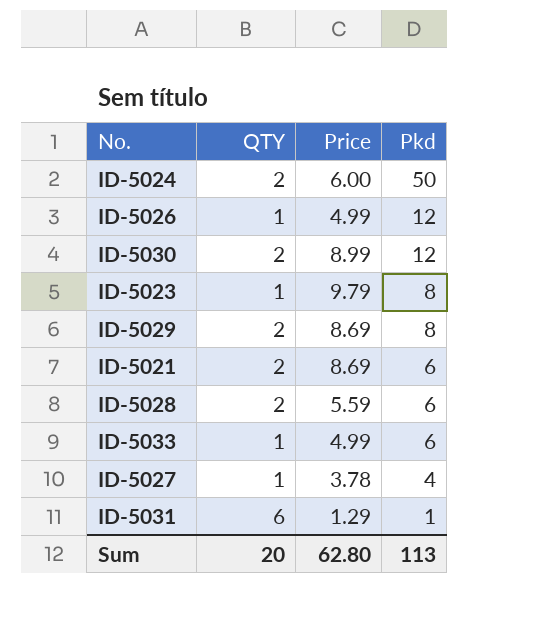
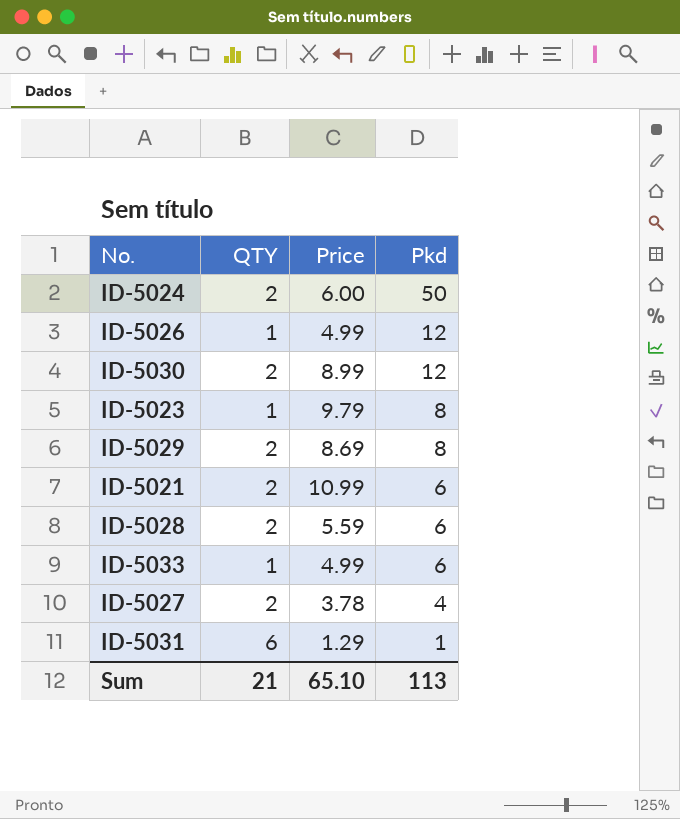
ID-5021 | Price: 8.69 -> 10.99
ID-5027 | QTY: 1 -> 2
Sum | QTY: 20 -> 21
Sum | Price: 62.80 -> 65.10

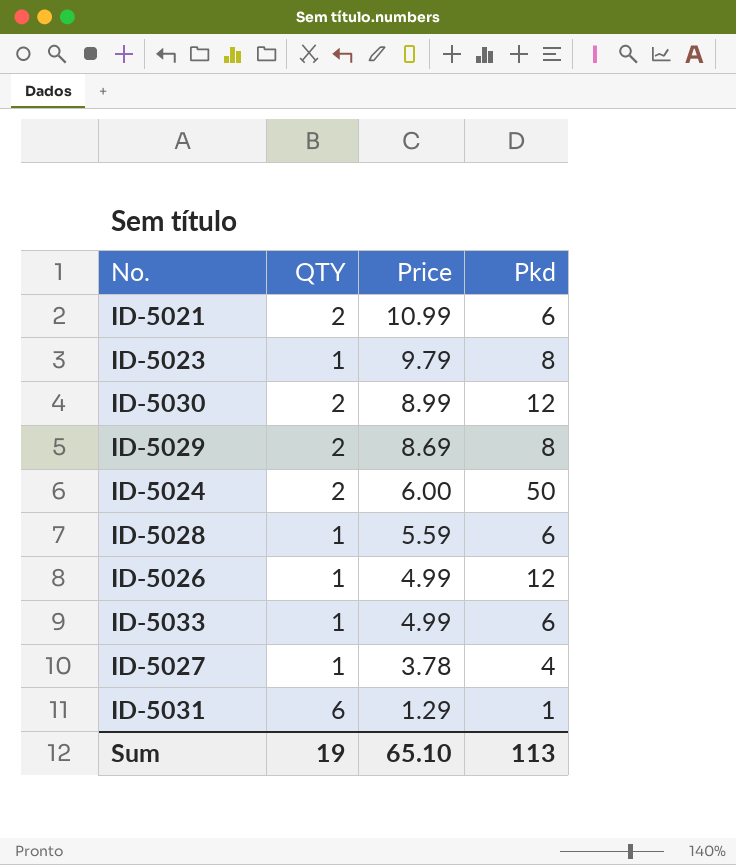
row order: Pkd descending -> Price descending
ID-5028 | QTY: 2 -> 1
ID-5027 | QTY: 2 -> 1
Sum | QTY: 21 -> 19

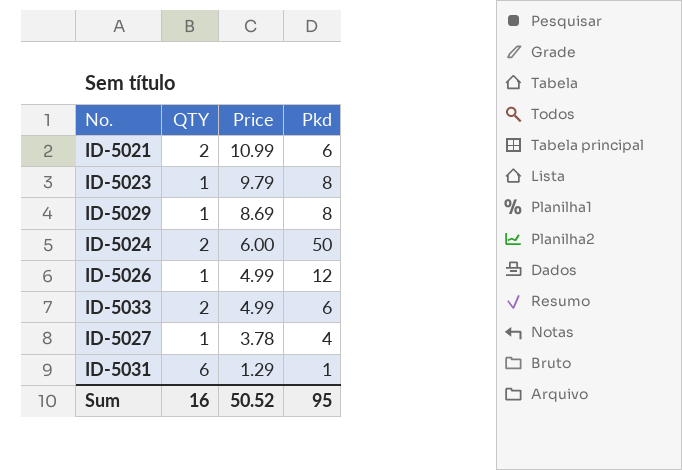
row ID-5030: 2 | 8.99 | 12 -> none
row ID-5028: 1 | 5.59 | 6 -> none
ID-5029 | QTY: 2 -> 1
ID-5033 | QTY: 1 -> 2
Sum | QTY: 19 -> 16
Sum | Price: 65.10 -> 50.52
Sum | Pkd: 113 -> 95

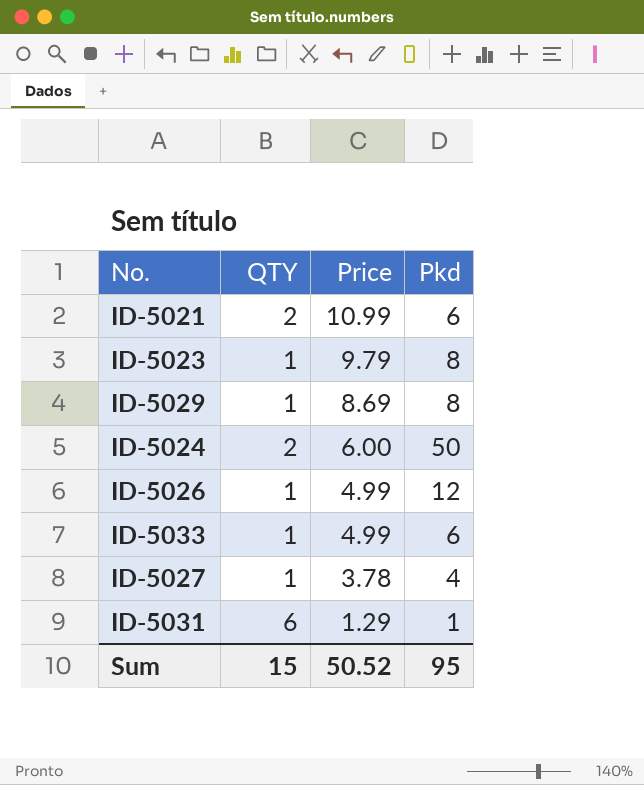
ID-5033 | QTY: 2 -> 1
Sum | QTY: 16 -> 15

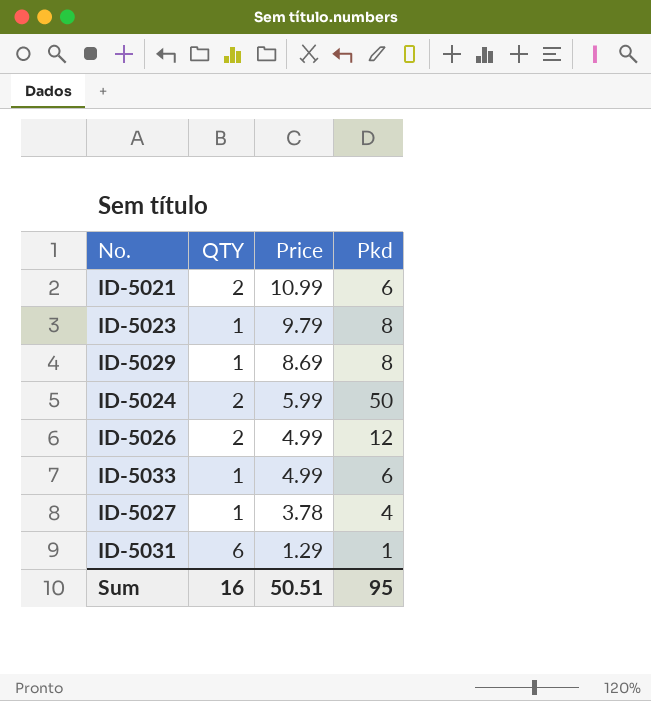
ID-5024 | Price: 6.00 -> 5.99
ID-5026 | QTY: 1 -> 2
Sum | QTY: 15 -> 16
Sum | Price: 50.52 -> 50.51

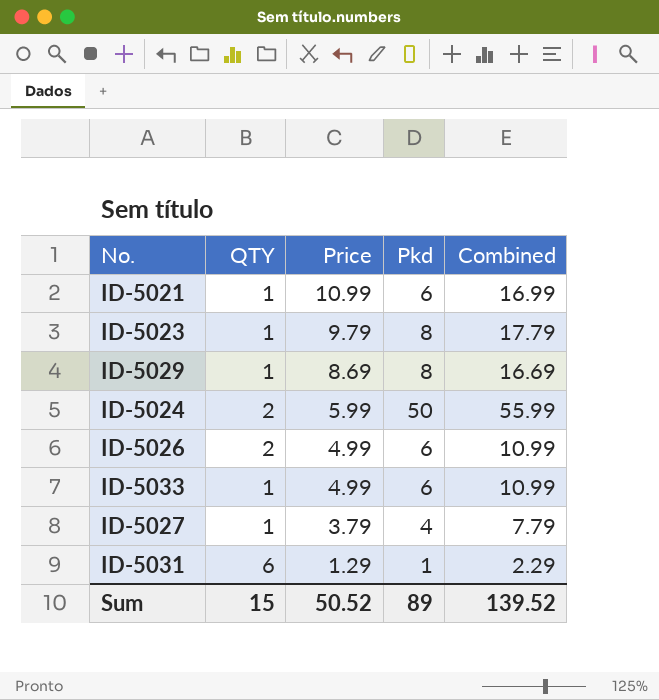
column Combined | formula: none -> [Price] + [Pkd]
ID-5021 | QTY: 2 -> 1
ID-5026 | Pkd: 12 -> 6
ID-5027 | Price: 3.78 -> 3.79
Sum | QTY: 16 -> 15
Sum | Price: 50.51 -> 50.52
Sum | Pkd: 95 -> 89

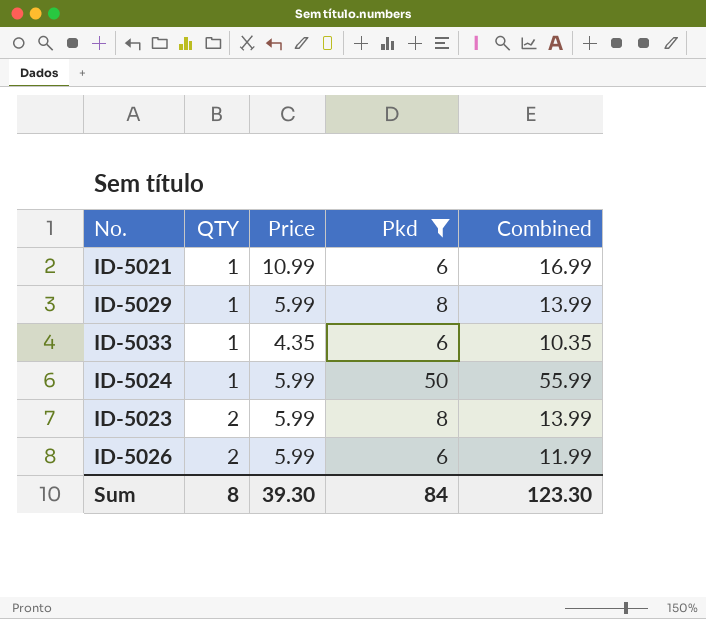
filter: none -> Pkd >= 6
row order: Price descending -> QTY ascending
ID-5029 | Price: 8.69 -> 5.99
ID-5029 | Combined: 16.69 -> 13.99
ID-5033 | Price: 4.99 -> 4.35
ID-5033 | Combined: 10.99 -> 10.35
ID-5024 | QTY: 2 -> 1
ID-5023 | QTY: 1 -> 2
ID-5023 | Price: 9.79 -> 5.99
ID-5023 | Combined: 17.79 -> 13.99
ID-5026 | Price: 4.99 -> 5.99
ID-5026 | Combined: 10.99 -> 11.99
Sum | QTY: 15 -> 8
Sum | Price: 50.52 -> 39.30
Sum | Pkd: 89 -> 84
Sum | Combined: 139.52 -> 123.30

